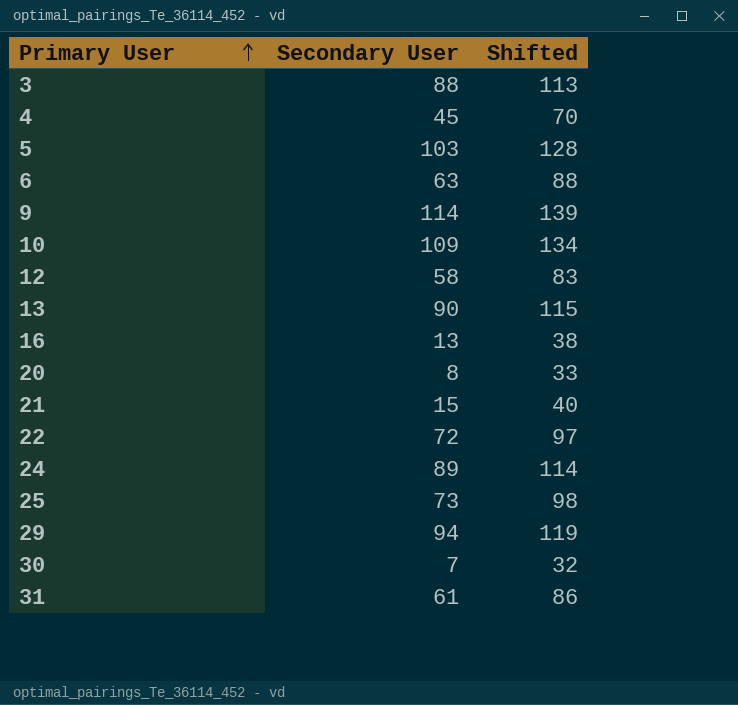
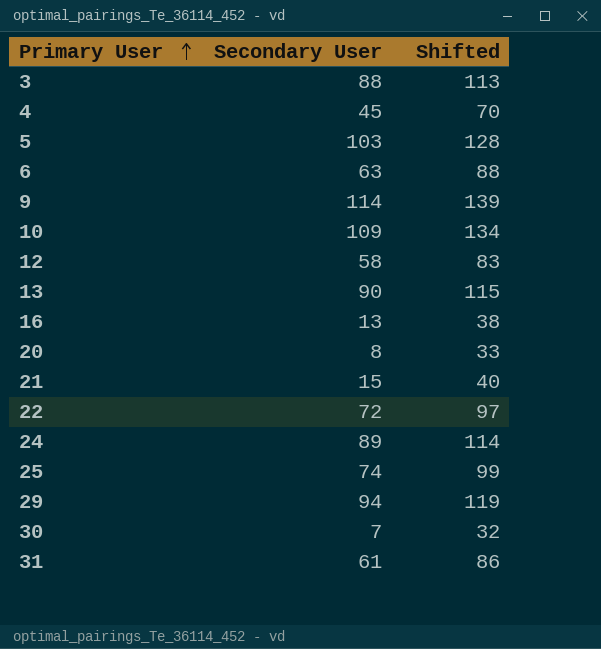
25 | Secondary User: 73 -> 74
25 | Shifted: 98 -> 99

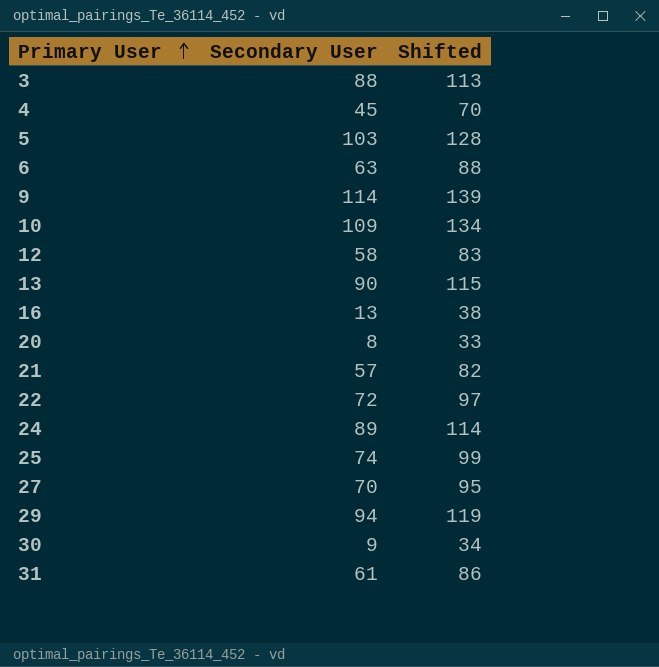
21 | Secondary User: 15 -> 57
21 | Shifted: 40 -> 82
row 27: none -> 70 | 95
30 | Secondary User: 7 -> 9
30 | Shifted: 32 -> 34

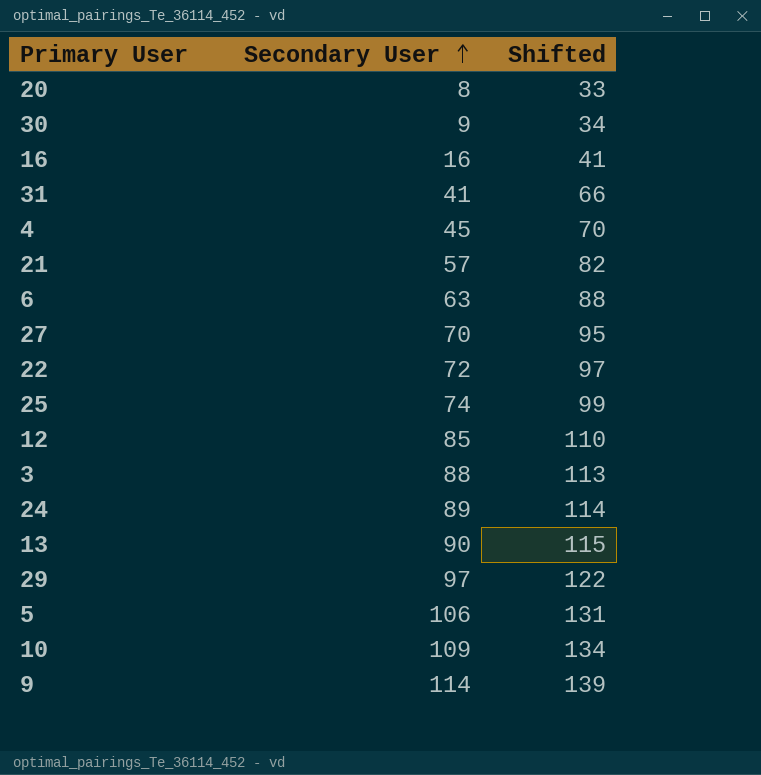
row order: Primary User ascending -> Secondary User ascending
16 | Secondary User: 13 -> 16
16 | Shifted: 38 -> 41
31 | Secondary User: 61 -> 41
31 | Shifted: 86 -> 66
12 | Secondary User: 58 -> 85
12 | Shifted: 83 -> 110
29 | Secondary User: 94 -> 97
29 | Shifted: 119 -> 122
5 | Secondary User: 103 -> 106
5 | Shifted: 128 -> 131

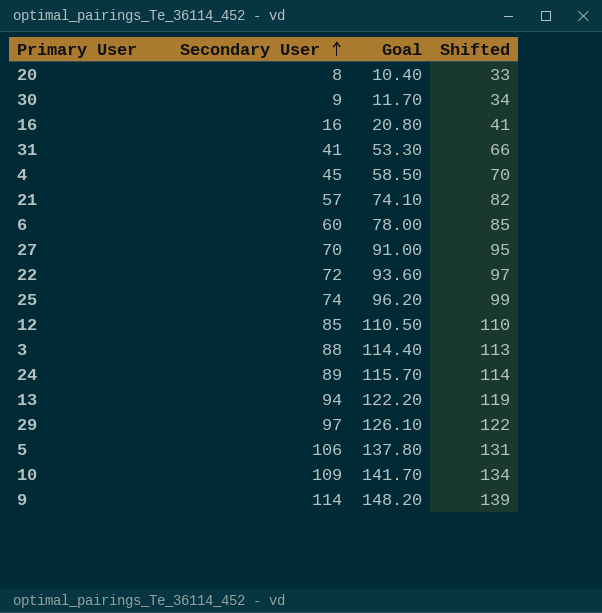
column Goal | formula: none -> [Secondary User] * 1.3
6 | Secondary User: 63 -> 60
6 | Shifted: 88 -> 85
13 | Secondary User: 90 -> 94
13 | Shifted: 115 -> 119

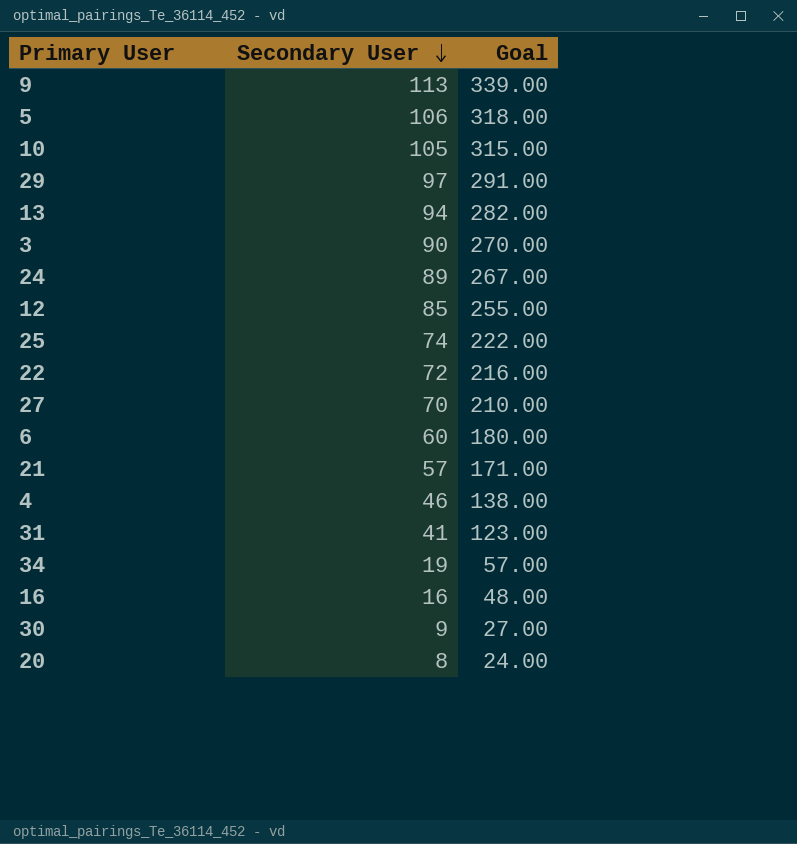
row order: Secondary User ascending -> Secondary User descending
column Shifted | formula: [Secondary User] + 25 -> none
column Goal | formula: [Secondary User] * 1.3 -> [Secondary User] * 3
9 | Secondary User: 114 -> 113
10 | Secondary User: 109 -> 105
3 | Secondary User: 88 -> 90
4 | Secondary User: 45 -> 46
row 34: none -> 19 | 57.00

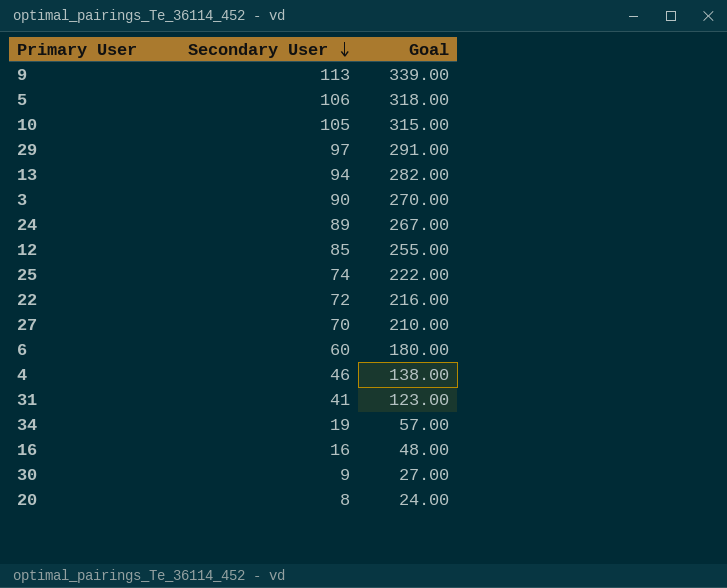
row 21: 57 | 171.00 -> none

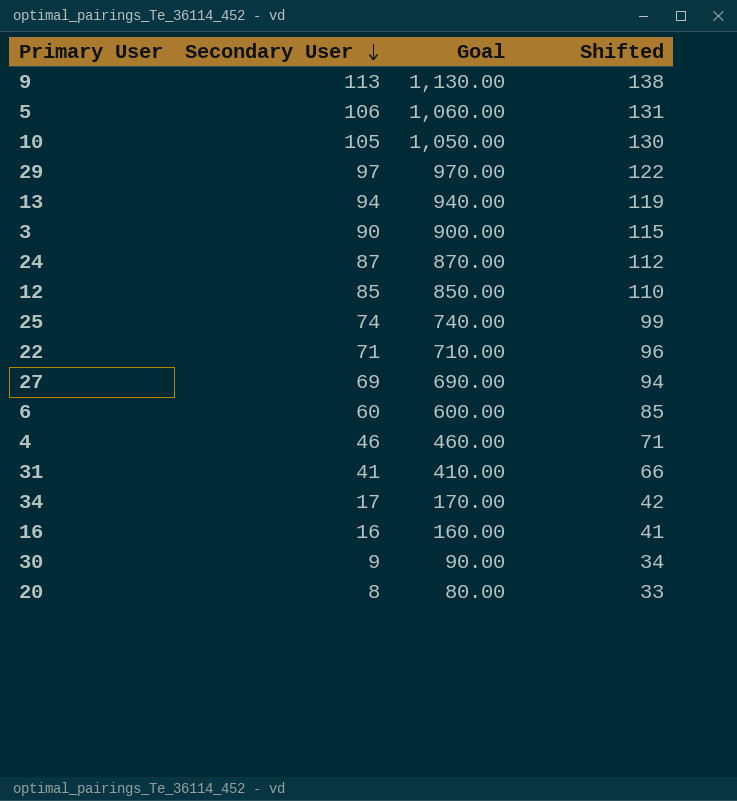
column Goal | formula: [Secondary User] * 3 -> [Secondary User] * 10
column Shifted | formula: none -> [Secondary User] + 25
24 | Secondary User: 89 -> 87
22 | Secondary User: 72 -> 71
27 | Secondary User: 70 -> 69
34 | Secondary User: 19 -> 17

